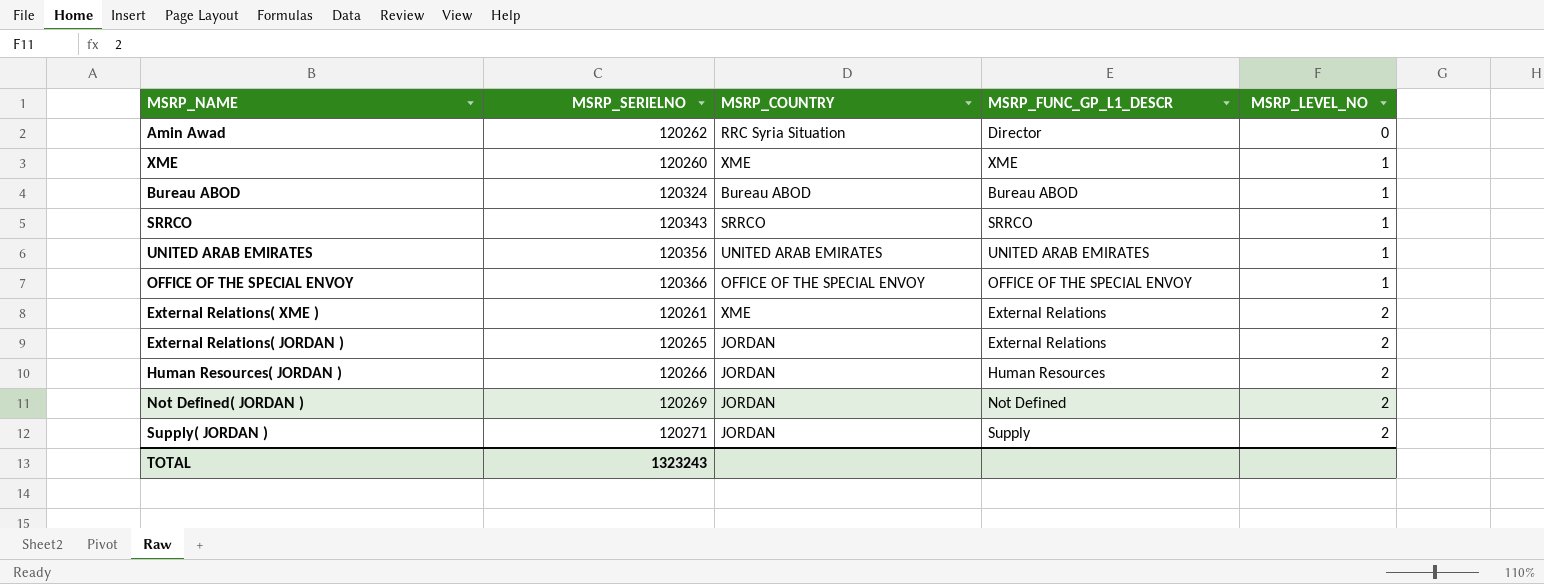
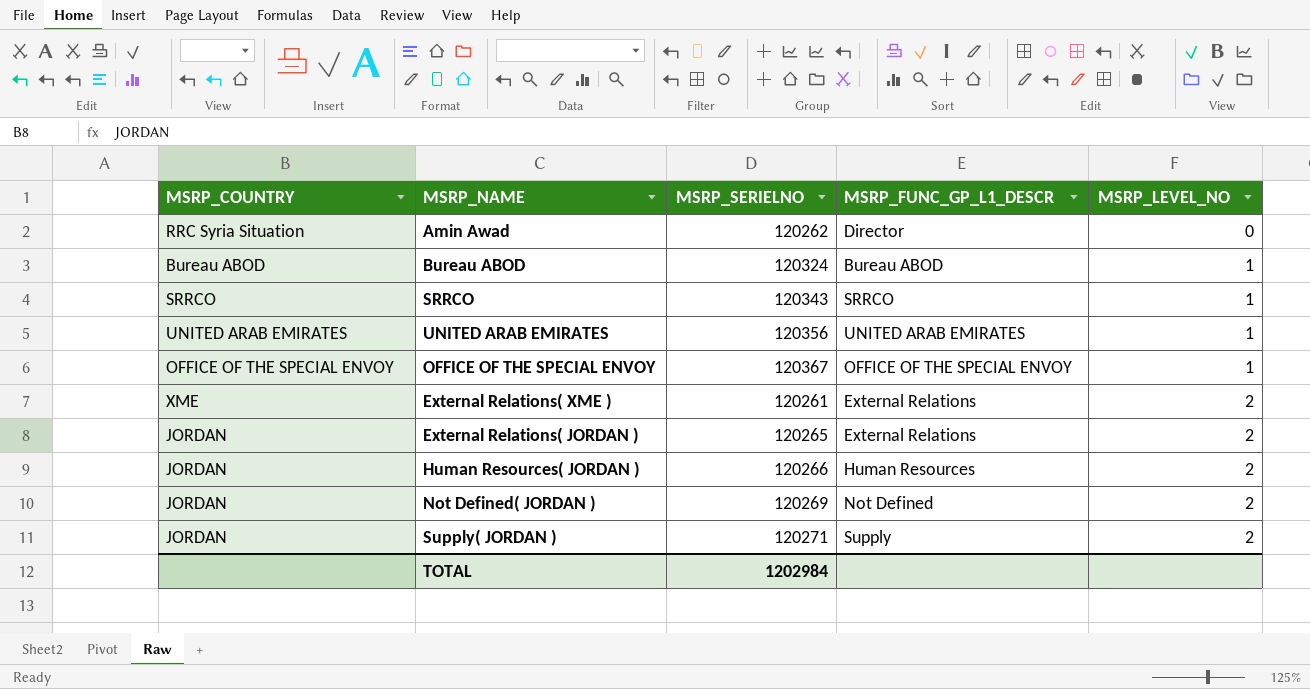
column MSRP_COUNTRY | position: 3 -> 1
row XME: 120260 | XME | XME | 1 -> none
OFFICE OF THE SPECIAL ENVOY | MSRP_SERIELNO: 120366 -> 120367
TOTAL | MSRP_SERIELNO: 1323243 -> 1202984

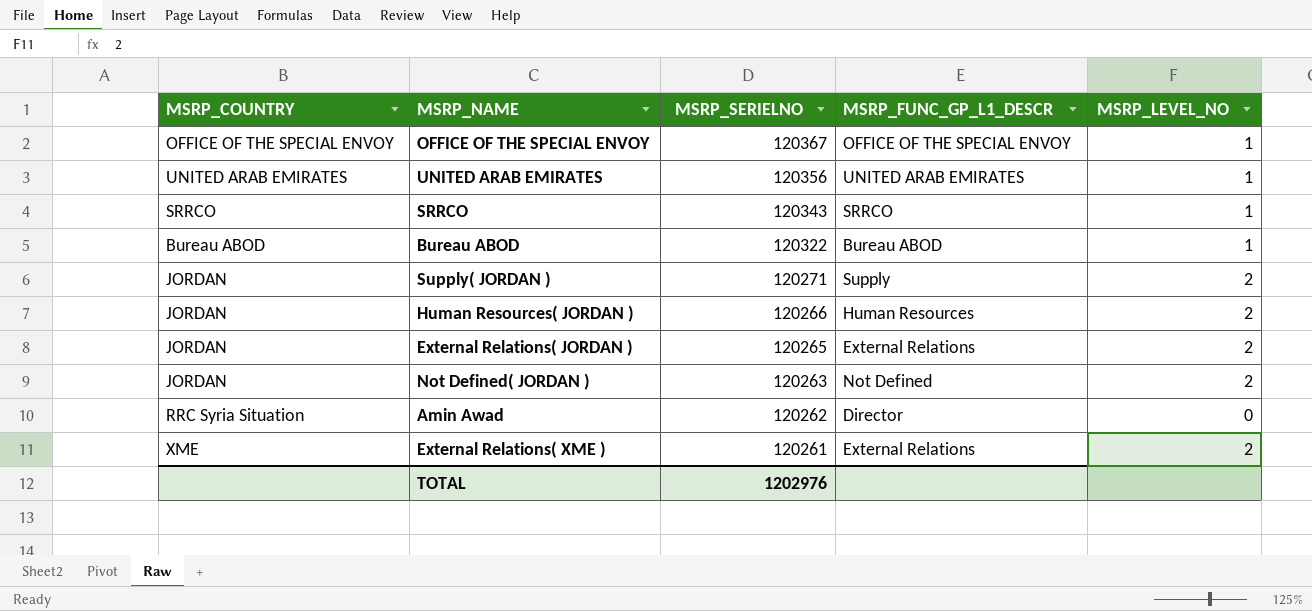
row order: MSRP_LEVEL_NO ascending -> MSRP_SERIELNO descending
Bureau ABOD | MSRP_SERIELNO: 120324 -> 120322
Not Defined( JORDAN ) | MSRP_SERIELNO: 120269 -> 120263
TOTAL | MSRP_SERIELNO: 1202984 -> 1202976

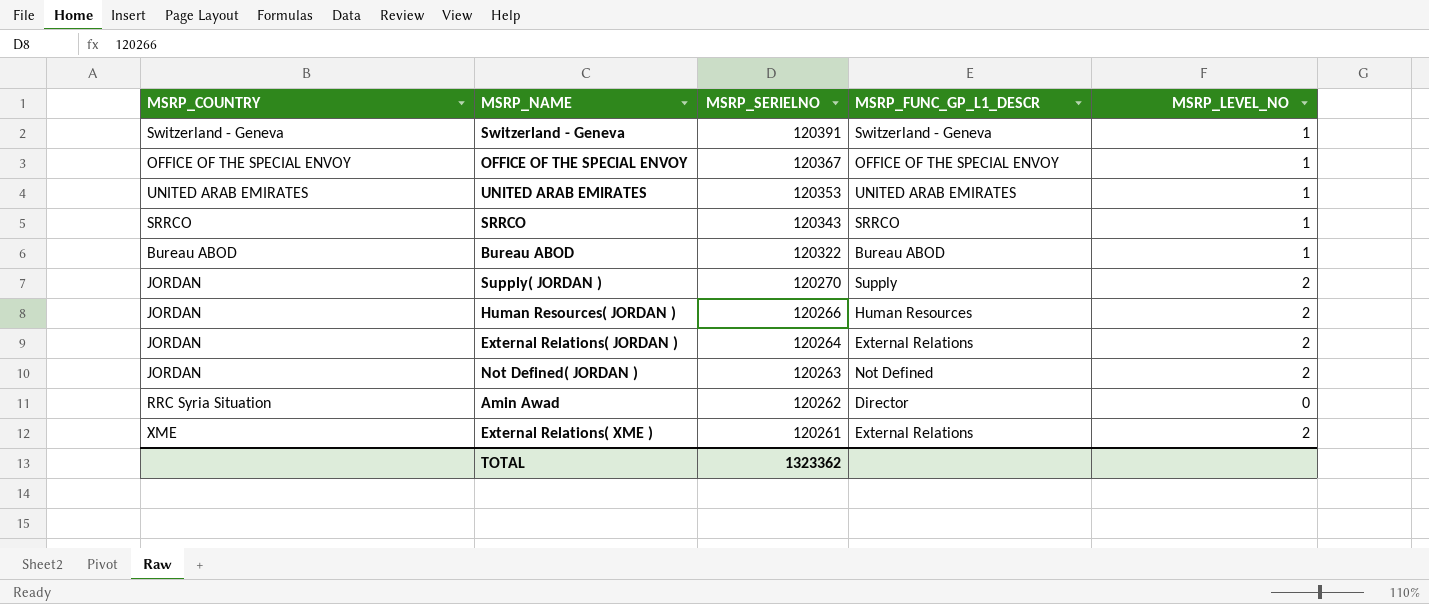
row Switzerland - Geneva: none -> Switzerland - Geneva | 120391 | Switzerland - Geneva | 1
UNITED ARAB EMIRATES | MSRP_SERIELNO: 120356 -> 120353
Supply( JORDAN ) | MSRP_SERIELNO: 120271 -> 120270
External Relations( JORDAN ) | MSRP_SERIELNO: 120265 -> 120264
TOTAL | MSRP_SERIELNO: 1202976 -> 1323362

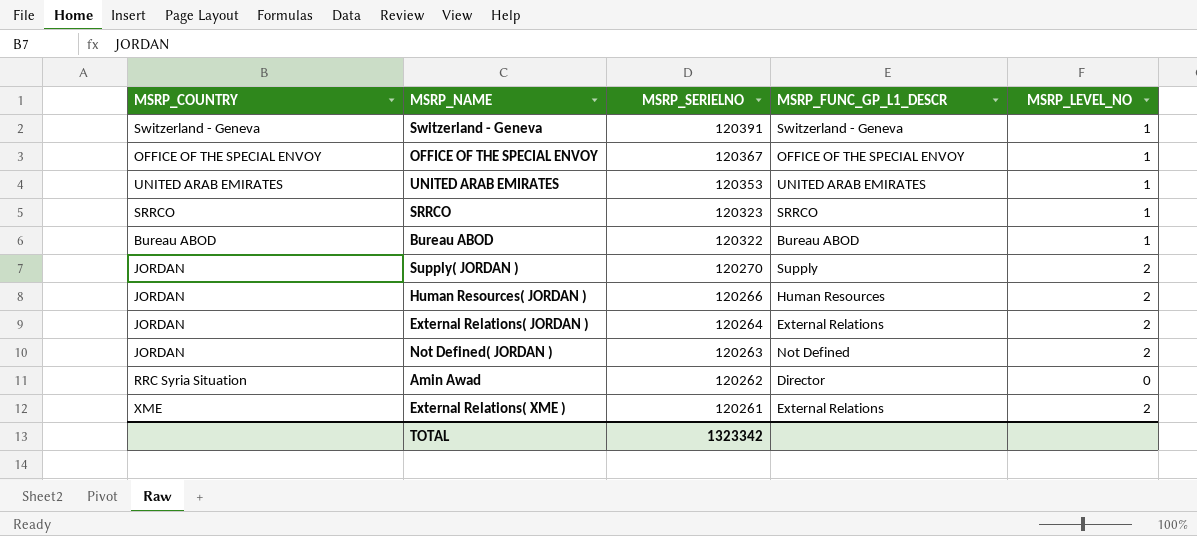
SRRCO | MSRP_SERIELNO: 120343 -> 120323
TOTAL | MSRP_SERIELNO: 1323362 -> 1323342

